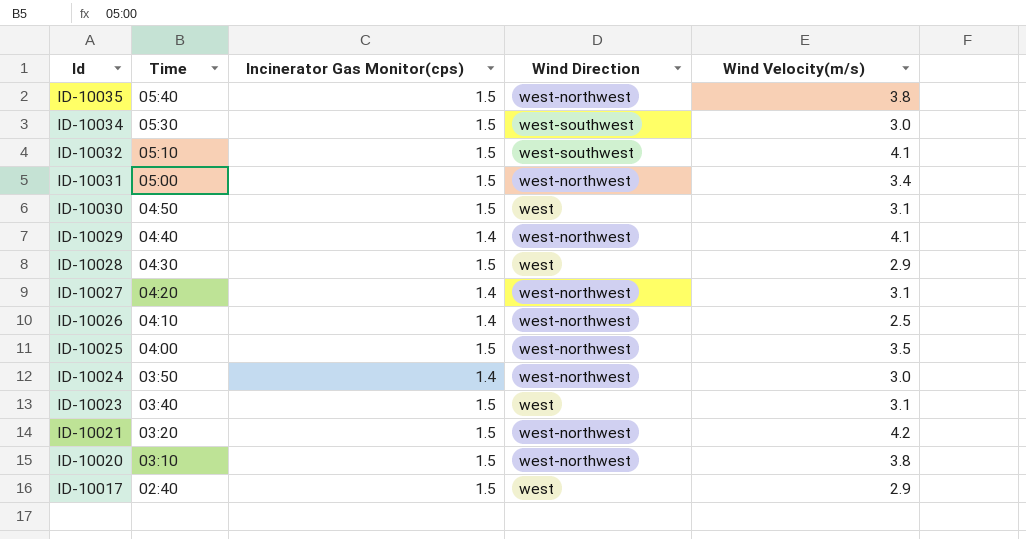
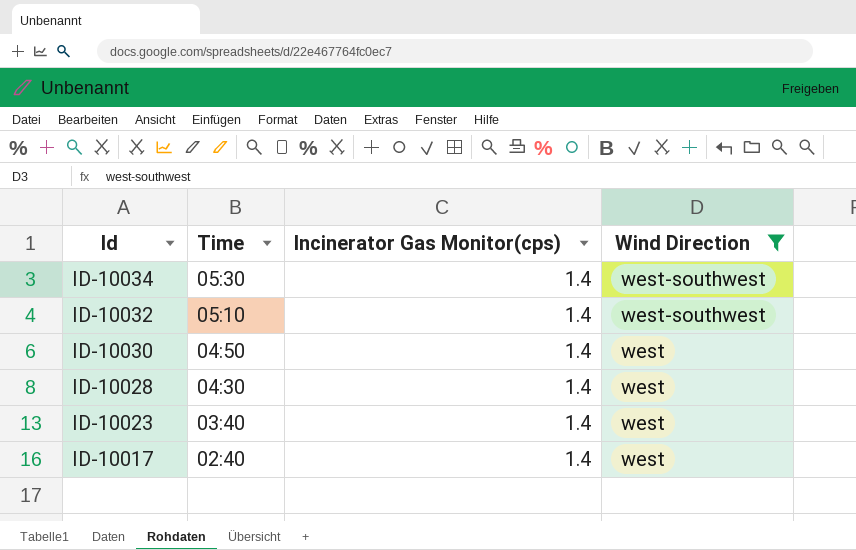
filter: none -> Wind Direction != west-northwest
column Wind Velocity(m/s) | position: 5 -> none
ID-10034 | Incinerator Gas Monitor(cps): 1.5 -> 1.4
ID-10032 | Incinerator Gas Monitor(cps): 1.5 -> 1.4
ID-10030 | Incinerator Gas Monitor(cps): 1.5 -> 1.4
ID-10028 | Incinerator Gas Monitor(cps): 1.5 -> 1.4
ID-10023 | Incinerator Gas Monitor(cps): 1.5 -> 1.4
ID-10017 | Incinerator Gas Monitor(cps): 1.5 -> 1.4

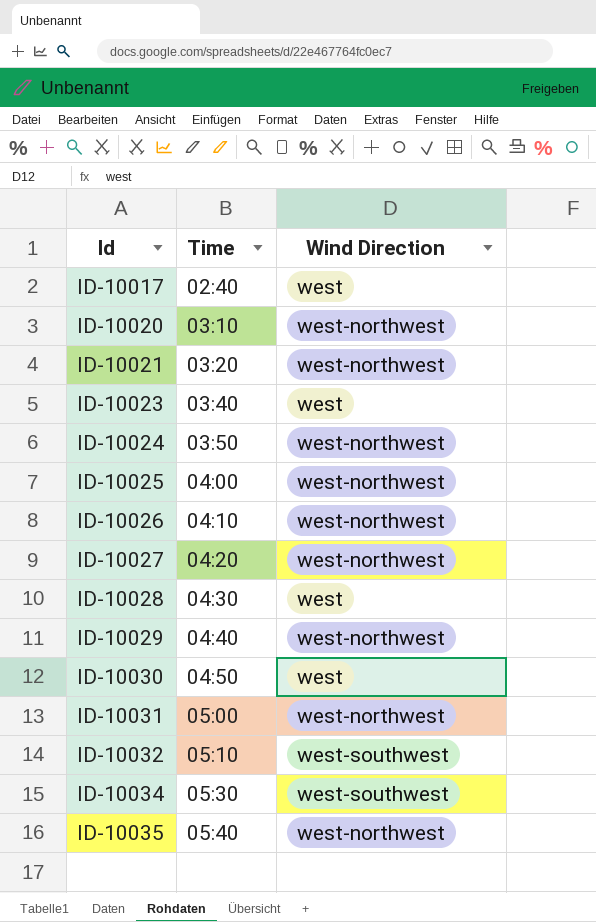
filter: Wind Direction != west-northwest -> none
row order: Id descending -> Id ascending
column Incinerator Gas Monitor(cps) | position: 3 -> none

